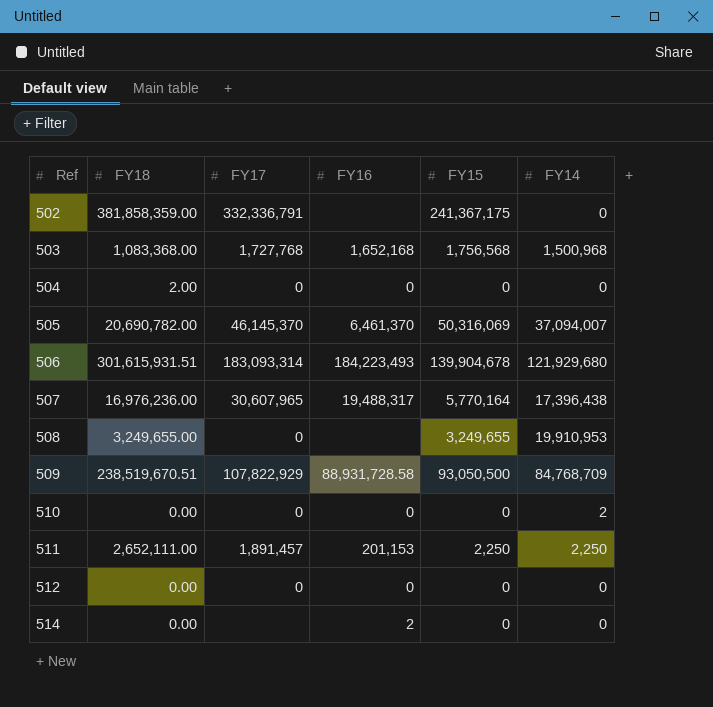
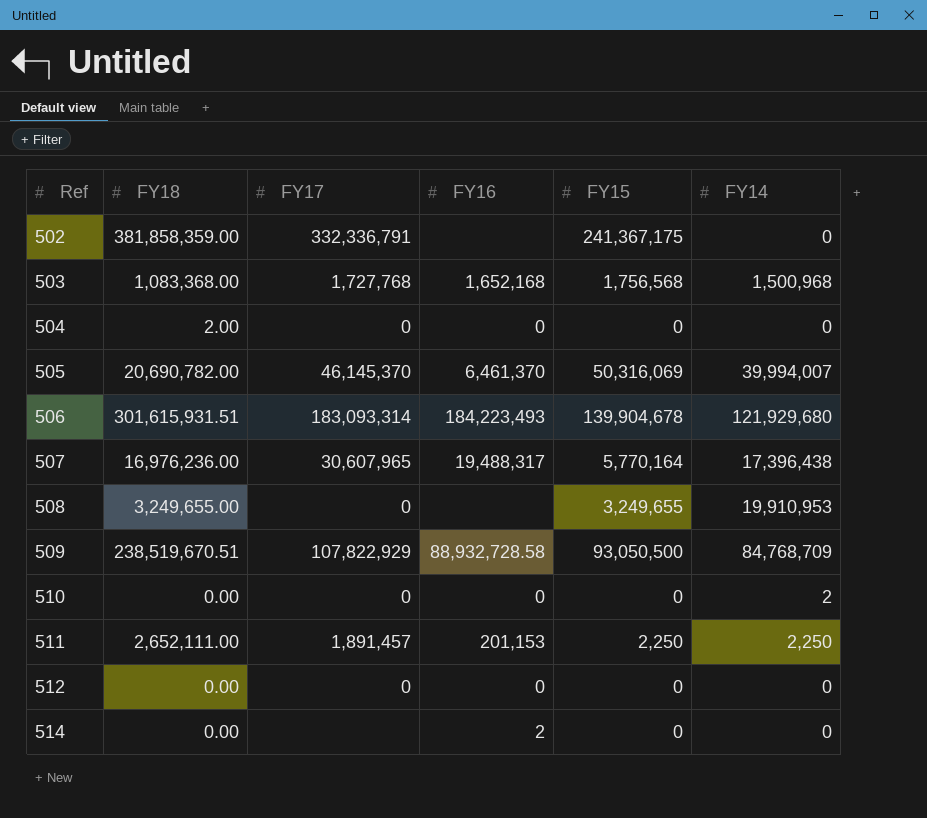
505 | FY14: 37,094,007 -> 39,994,007
509 | FY16: 88,931,728.58 -> 88,932,728.58

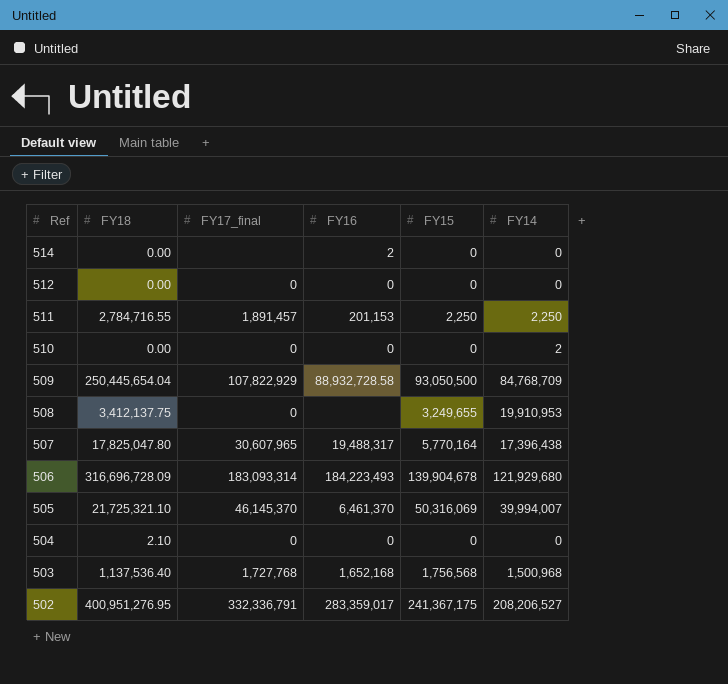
row order: Ref ascending -> Ref descending
column name: FY17 -> FY17_final
511 | FY18: 2,652,111.00 -> 2,784,716.55
509 | FY18: 238,519,670.51 -> 250,445,654.04
508 | FY18: 3,249,655.00 -> 3,412,137.75
507 | FY18: 16,976,236.00 -> 17,825,047.80
506 | FY18: 301,615,931.51 -> 316,696,728.09
505 | FY18: 20,690,782.00 -> 21,725,321.10
504 | FY18: 2.00 -> 2.10
503 | FY18: 1,083,368.00 -> 1,137,536.40
502 | FY18: 381,858,359.00 -> 400,951,276.95
502 | FY16: none -> 283,359,017
502 | FY14: 0 -> 208,206,527

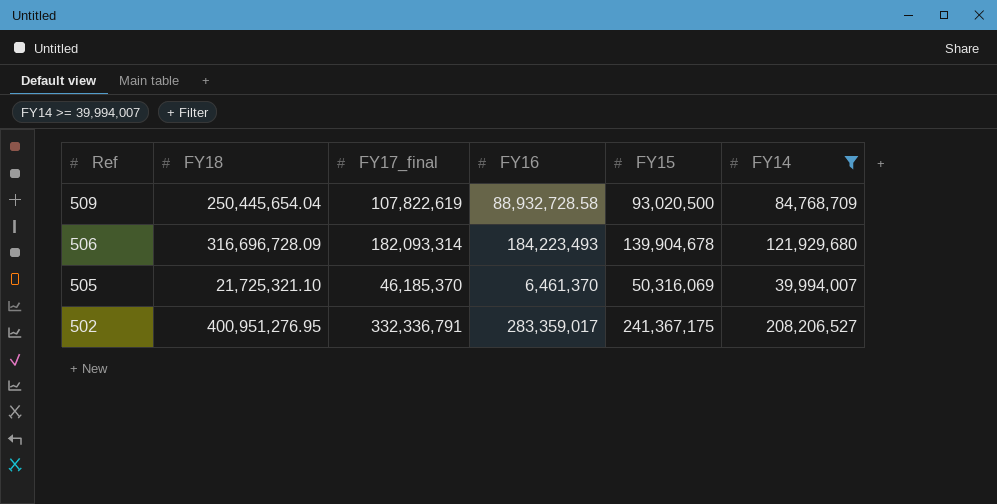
filter: none -> FY14 >= 39,994,007
509 | FY17_final: 107,822,929 -> 107,822,619
509 | FY15: 93,050,500 -> 93,020,500
506 | FY17_final: 183,093,314 -> 182,093,314
505 | FY17_final: 46,145,370 -> 46,185,370

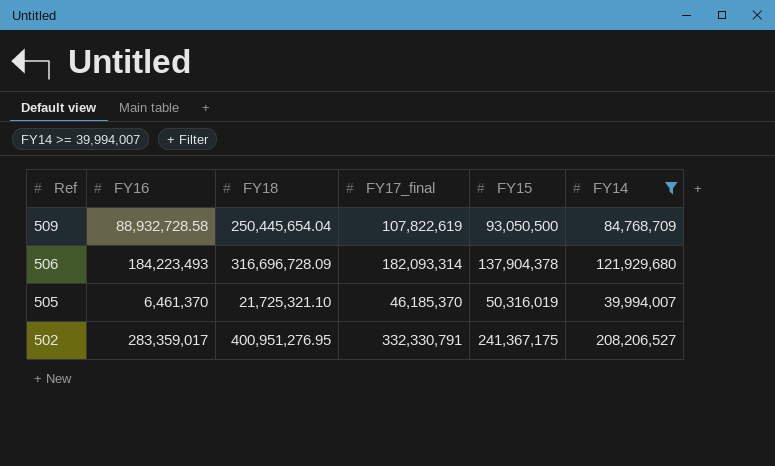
column FY16 | position: 4 -> 2
509 | FY15: 93,020,500 -> 93,050,500
506 | FY15: 139,904,678 -> 137,904,378
505 | FY15: 50,316,069 -> 50,316,019
502 | FY17_final: 332,336,791 -> 332,330,791

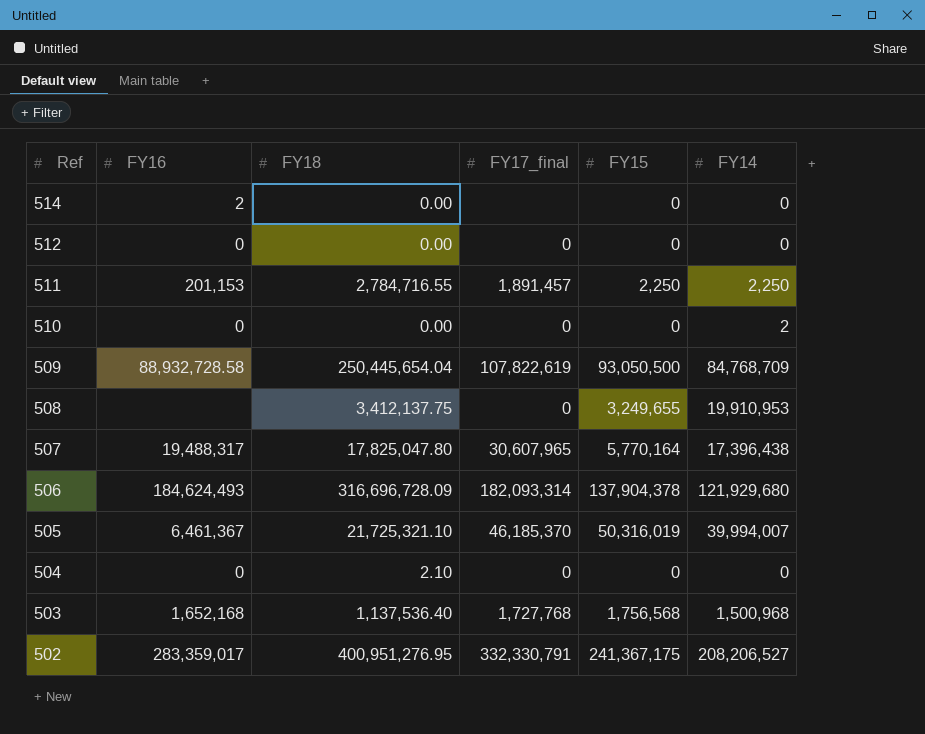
filter: FY14 >= 39,994,007 -> none
506 | FY16: 184,223,493 -> 184,624,493
505 | FY16: 6,461,370 -> 6,461,367

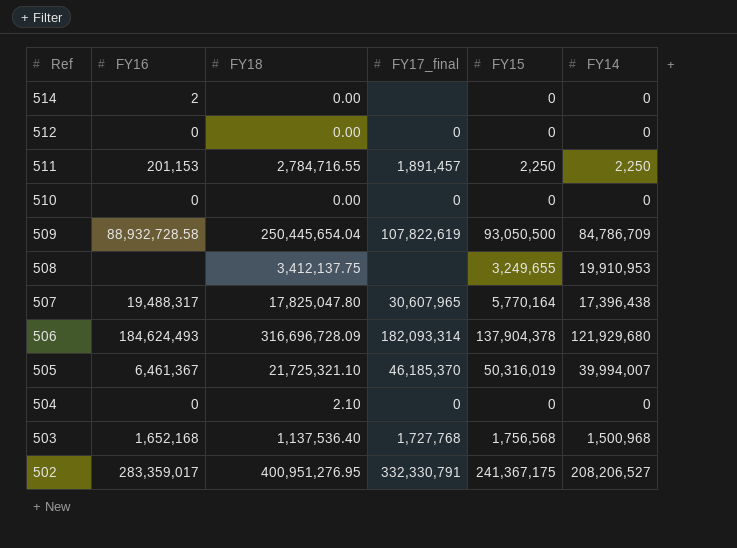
510 | FY14: 2 -> 0
509 | FY14: 84,768,709 -> 84,786,709
508 | FY17_final: 0 -> none

